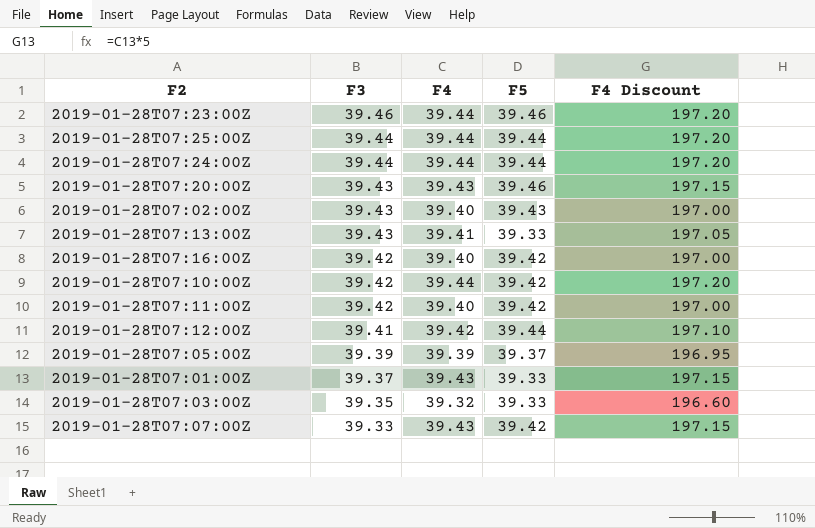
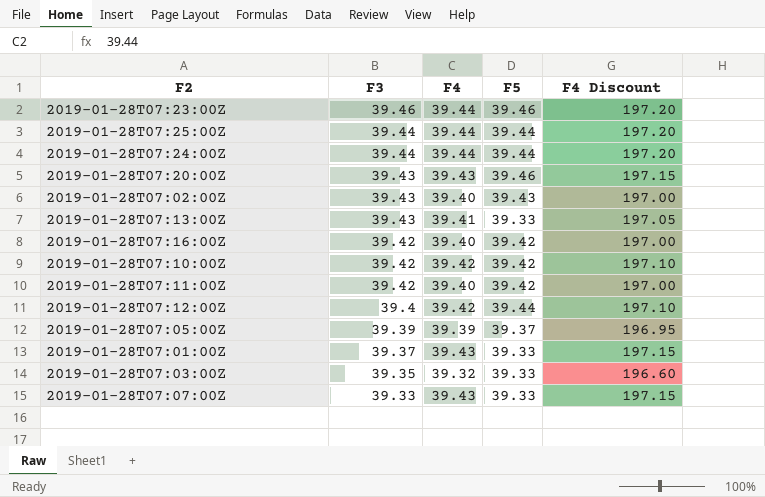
2019-01-28T07:10:00Z | F4: 39.44 -> 39.42
2019-01-28T07:10:00Z | F4 Discount: 197.20 -> 197.10
2019-01-28T07:12:00Z | F3: 39.41 -> 39.4
2019-01-28T07:07:00Z | F5: 39.42 -> 39.33

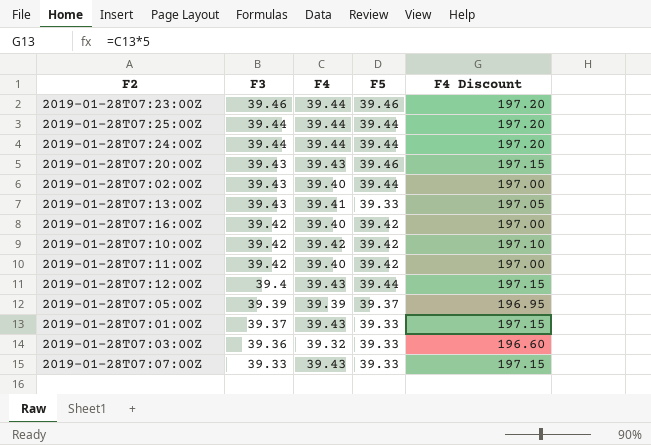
2019-01-28T07:02:00Z | F5: 39.43 -> 39.44
2019-01-28T07:12:00Z | F4: 39.42 -> 39.43
2019-01-28T07:12:00Z | F4 Discount: 197.10 -> 197.15
2019-01-28T07:03:00Z | F3: 39.35 -> 39.36

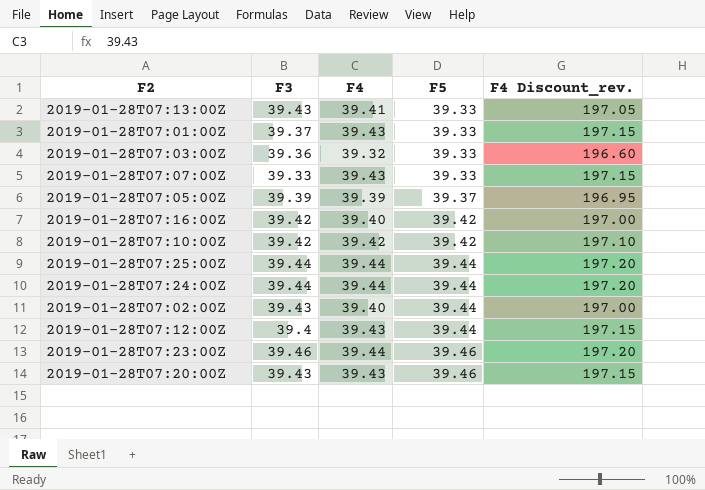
row order: F3 descending -> F5 ascending
column name: F4 Discount -> F4 Discount_rev.
row 2019-01-28T07:11:00Z: 39.42 | 39.40 | 39.42 | 197.00 -> none

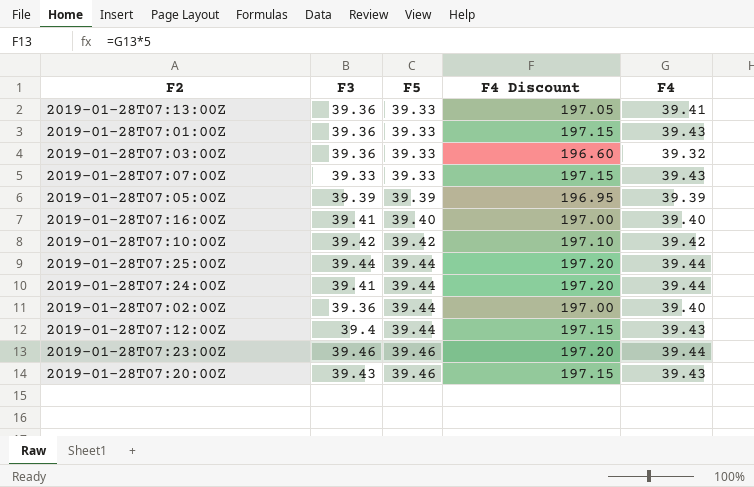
column name: F4 Discount_rev. -> F4 Discount
column F4 | position: 3 -> 5
2019-01-28T07:13:00Z | F3: 39.43 -> 39.36
2019-01-28T07:01:00Z | F3: 39.37 -> 39.36
2019-01-28T07:05:00Z | F5: 39.37 -> 39.39
2019-01-28T07:16:00Z | F3: 39.42 -> 39.41
2019-01-28T07:16:00Z | F5: 39.42 -> 39.40
2019-01-28T07:24:00Z | F3: 39.44 -> 39.41
2019-01-28T07:02:00Z | F3: 39.43 -> 39.36

